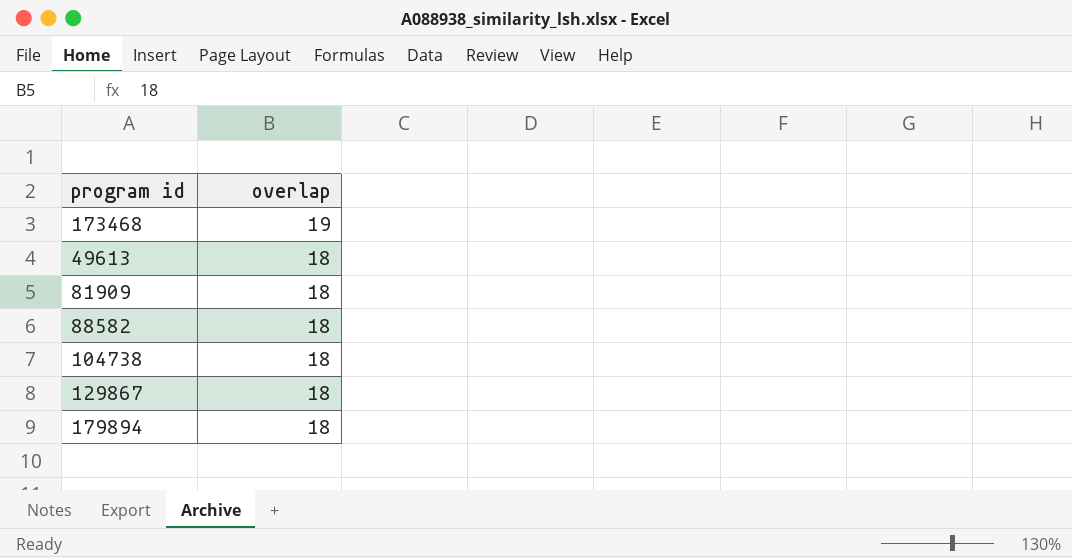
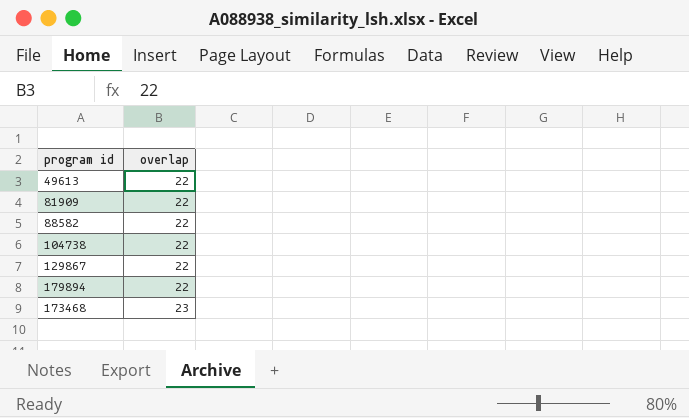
row order: overlap descending -> overlap ascending
49613 | overlap: 18 -> 22
81909 | overlap: 18 -> 22
88582 | overlap: 18 -> 22
104738 | overlap: 18 -> 22
129867 | overlap: 18 -> 22
179894 | overlap: 18 -> 22
173468 | overlap: 19 -> 23

